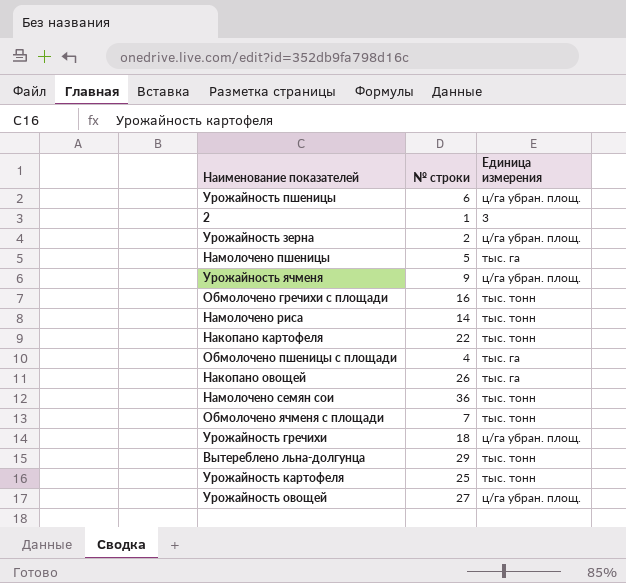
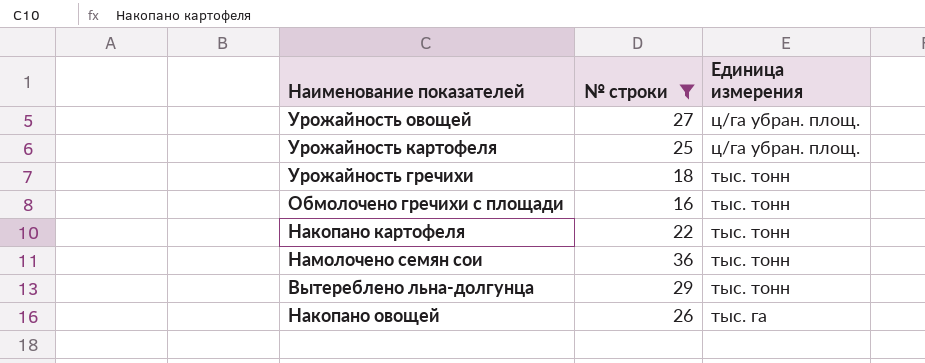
filter: none -> № строки >= 16
row order: none -> Единица измерения descending
Урожайность картофеля | Единица измерения: тыс. тонн -> ц/га убран. площ.
Урожайность гречихи | Единица измерения: ц/га убран. площ. -> тыс. тонн

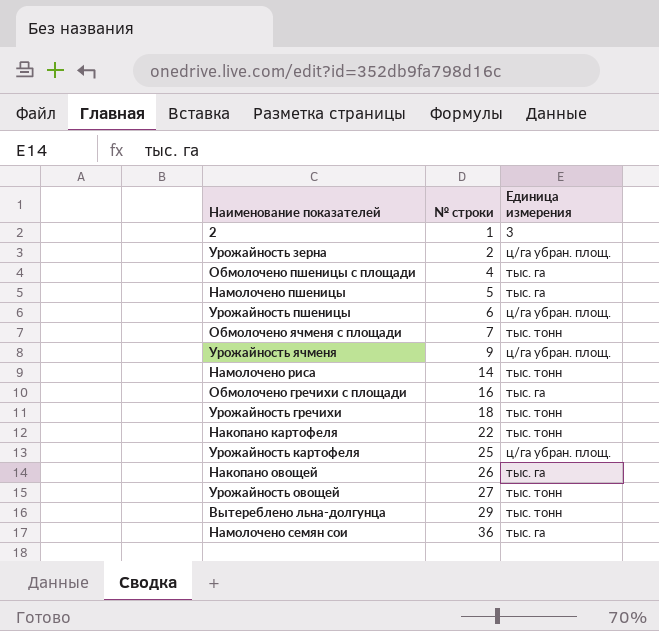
filter: № строки >= 16 -> none
row order: Единица измерения descending -> № строки ascending
Обмолочено гречихи с площади | Единица измерения: тыс. тонн -> тыс. га
Урожайность овощей | Единица измерения: ц/га убран. площ. -> тыс. тонн
Намолочено семян сои | Единица измерения: тыс. тонн -> тыс. га

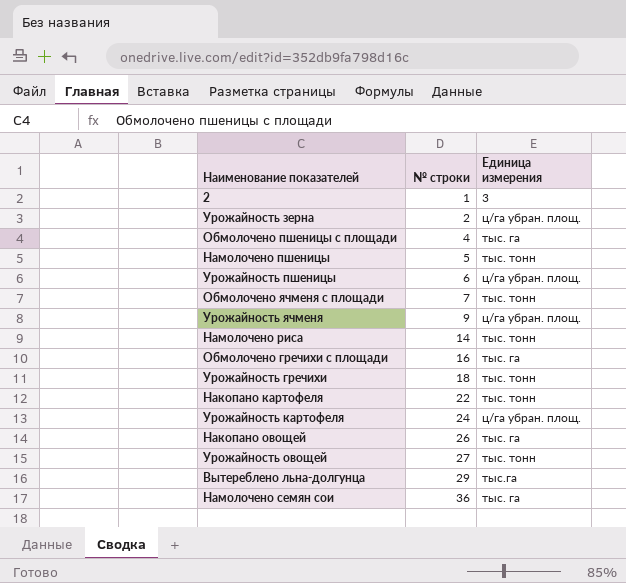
Намолочено пшеницы | Единица измерения: тыс. га -> тыс. тонн
Урожайность картофеля | № строки: 25 -> 24
Вытереблено льна-долгунца | Единица измерения: тыс. тонн -> тыс.га

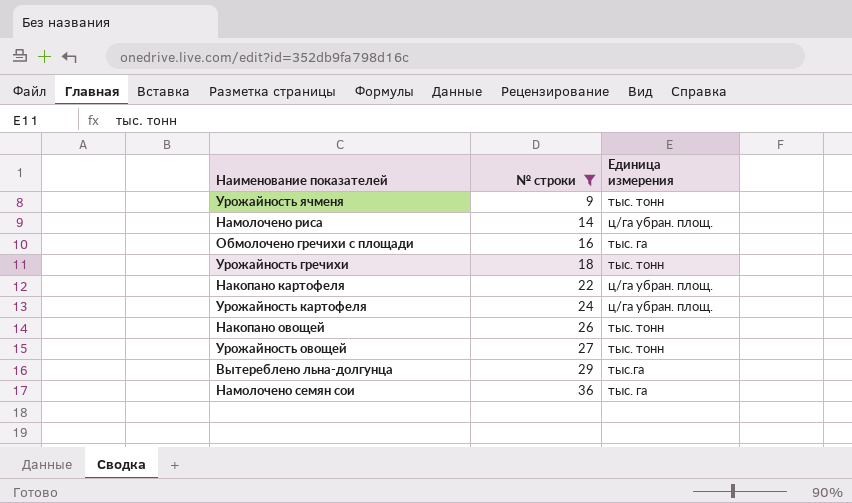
filter: none -> № строки >= 9
Урожайность ячменя | Единица измерения: ц/га убран. площ. -> тыс. тонн
Намолочено риса | Единица измерения: тыс. тонн -> ц/га убран. площ.
Накопано картофеля | Единица измерения: тыс. тонн -> ц/га убран. площ.
Накопано овощей | Единица измерения: тыс. га -> тыс. тонн

